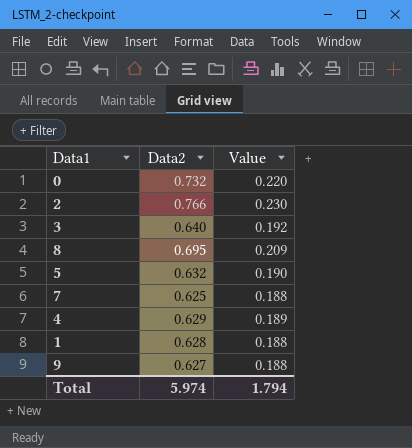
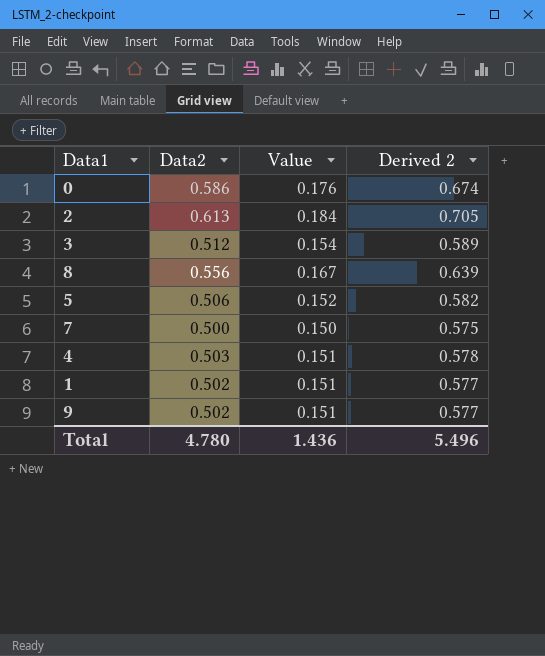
column Derived 2 | formula: none -> [Data2] * 1.15
0 | Data2: 0.732 -> 0.586
0 | Value: 0.220 -> 0.176
2 | Data2: 0.766 -> 0.613
2 | Value: 0.230 -> 0.184
3 | Data2: 0.640 -> 0.512
3 | Value: 0.192 -> 0.154
8 | Data2: 0.695 -> 0.556
8 | Value: 0.209 -> 0.167
5 | Data2: 0.632 -> 0.506
5 | Value: 0.190 -> 0.152
7 | Data2: 0.625 -> 0.500
7 | Value: 0.188 -> 0.150
4 | Data2: 0.629 -> 0.503
4 | Value: 0.189 -> 0.151
1 | Data2: 0.628 -> 0.502
1 | Value: 0.188 -> 0.151
9 | Data2: 0.627 -> 0.502
9 | Value: 0.188 -> 0.151
Total | Data2: 5.974 -> 4.780
Total | Value: 1.794 -> 1.436

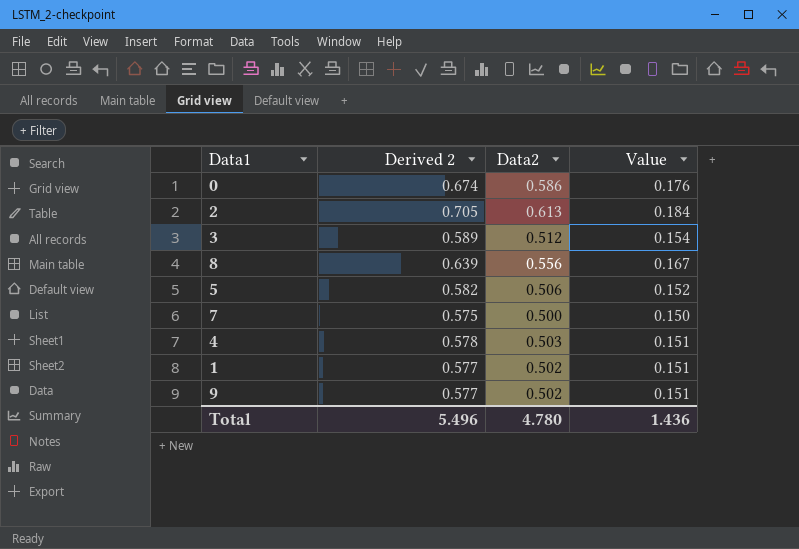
column Derived 2 | position: 4 -> 2

